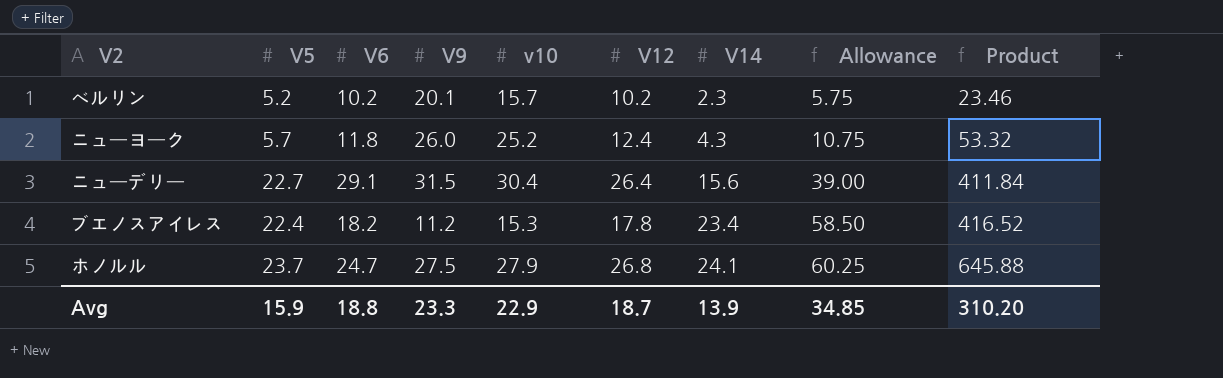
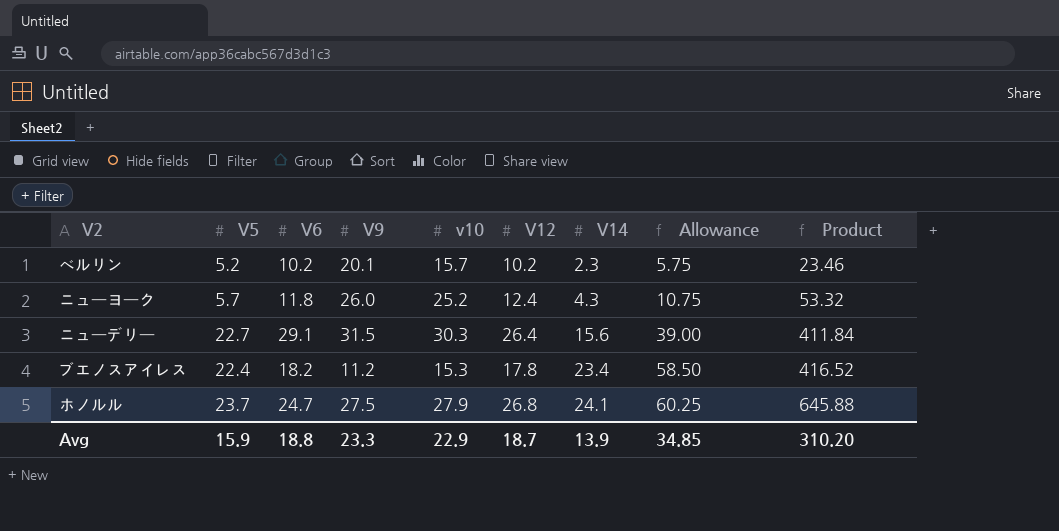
ニューデリー | v10: 30.4 -> 30.3

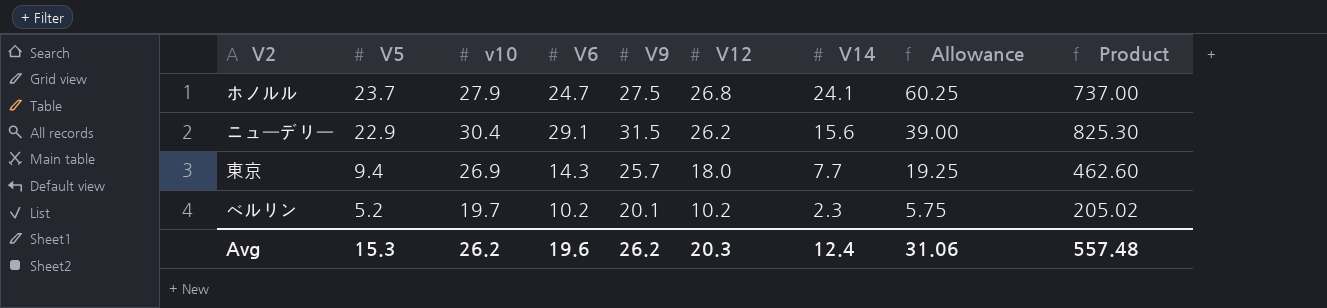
row order: V14 ascending -> V5 descending
column v10 | position: 5 -> 3
column Product | formula: [V12] * [V14] -> [V9] * [V12]
row ニューヨーク: 5.7 | 11.8 | 26.0 | 25.2 | 12.4 | 4.3 | 10.75 | 53.32 -> none
row ブエノスアイレス: 22.4 | 18.2 | 11.2 | 15.3 | 17.8 | 23.4 | 58.50 | 416.52 -> none
ニューデリー | V5: 22.7 -> 22.9
ニューデリー | v10: 30.3 -> 30.4
ニューデリー | V12: 26.4 -> 26.2
row 東京: none -> 9.4 | 26.9 | 14.3 | 25.7 | 18.0 | 7.7 | 19.25 | 462.60
ベルリン | v10: 15.7 -> 19.7
Avg | V5: 15.9 -> 15.3
Avg | v10: 22.9 -> 26.2
Avg | V6: 18.8 -> 19.6
Avg | V9: 23.3 -> 26.2
Avg | V12: 18.7 -> 20.3
Avg | V14: 13.9 -> 12.4
Avg | Allowance: 34.85 -> 31.06
Avg | Product: 310.20 -> 557.48

